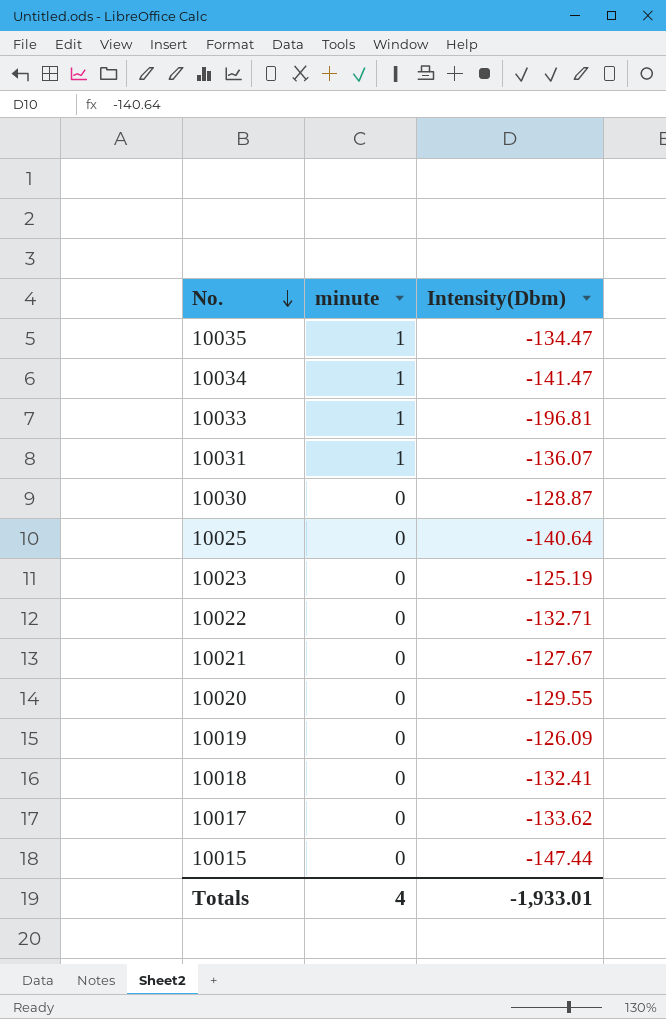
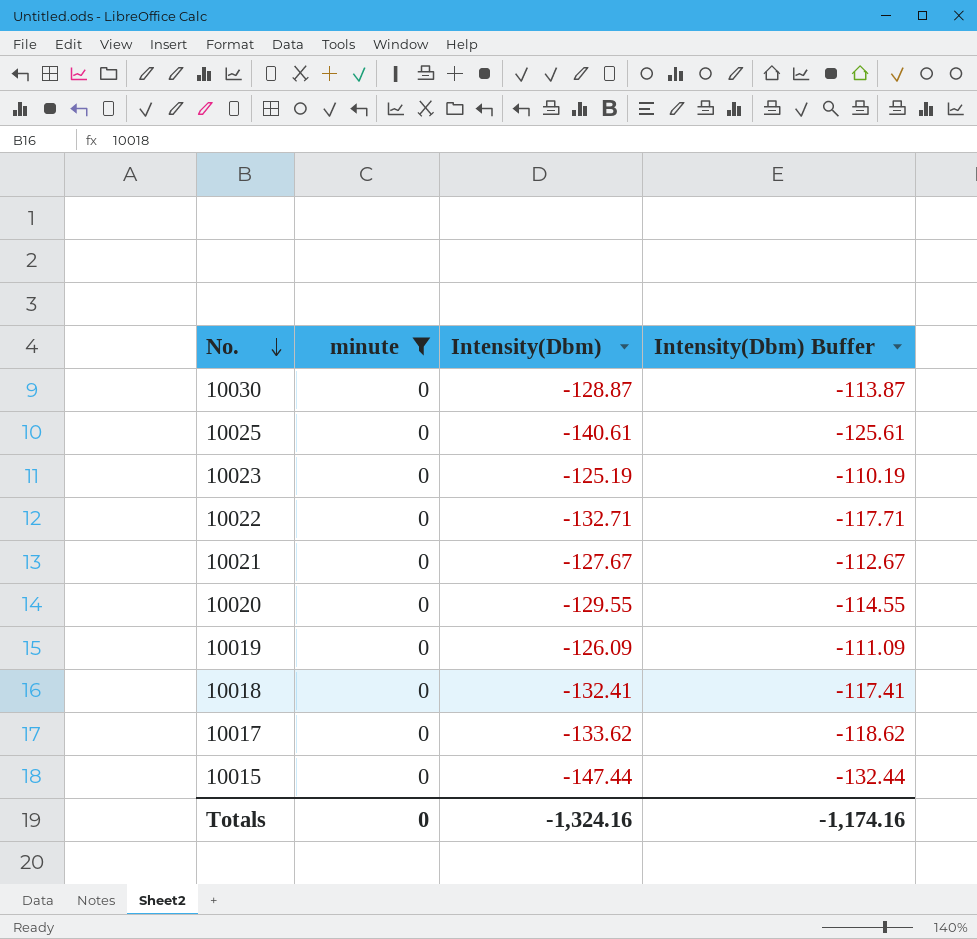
filter: none -> minute = 0
column Intensity(Dbm) Buffer | formula: none -> [Intensity(Dbm)] + 15
10025 | Intensity(Dbm): -140.64 -> -140.61
Totals | minute: 4 -> 0
Totals | Intensity(Dbm): -1,933.01 -> -1,324.16

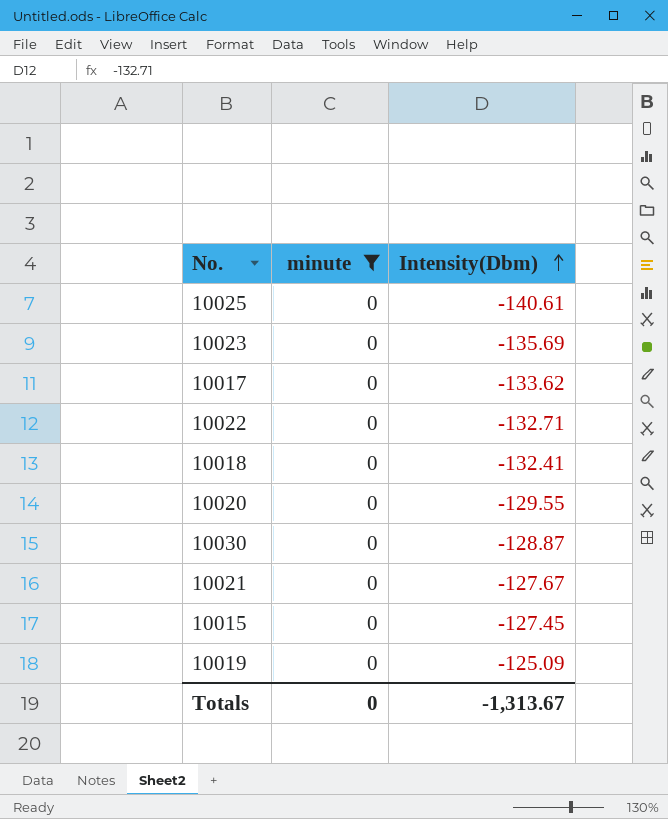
row order: No. descending -> Intensity(Dbm) ascending
column Intensity(Dbm) Buffer | formula: [Intensity(Dbm)] + 15 -> none
10023 | Intensity(Dbm): -125.19 -> -135.69
10015 | Intensity(Dbm): -147.44 -> -127.45
10019 | Intensity(Dbm): -126.09 -> -125.09
Totals | Intensity(Dbm): -1,324.16 -> -1,313.67

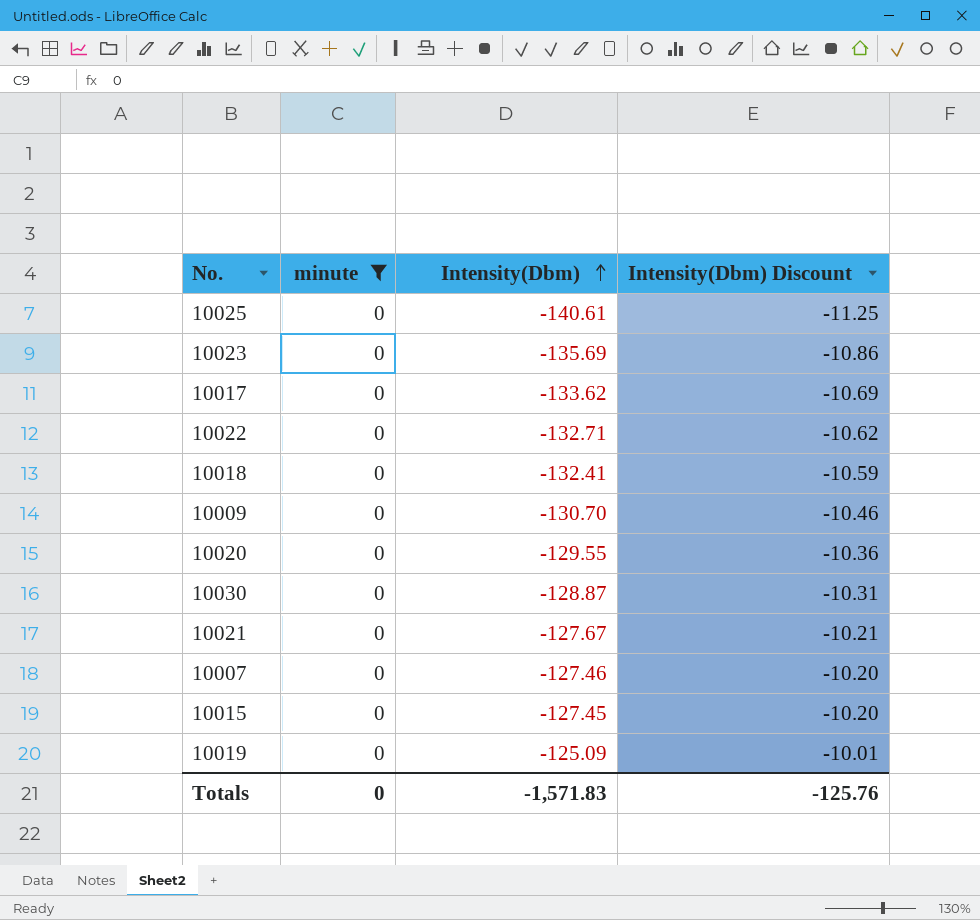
column Intensity(Dbm) Discount | formula: none -> [Intensity(Dbm)] * 0.08
row 10009: none -> 0 | -130.70 | -10.46
row 10007: none -> 0 | -127.46 | -10.20
Totals | Intensity(Dbm): -1,313.67 -> -1,571.83

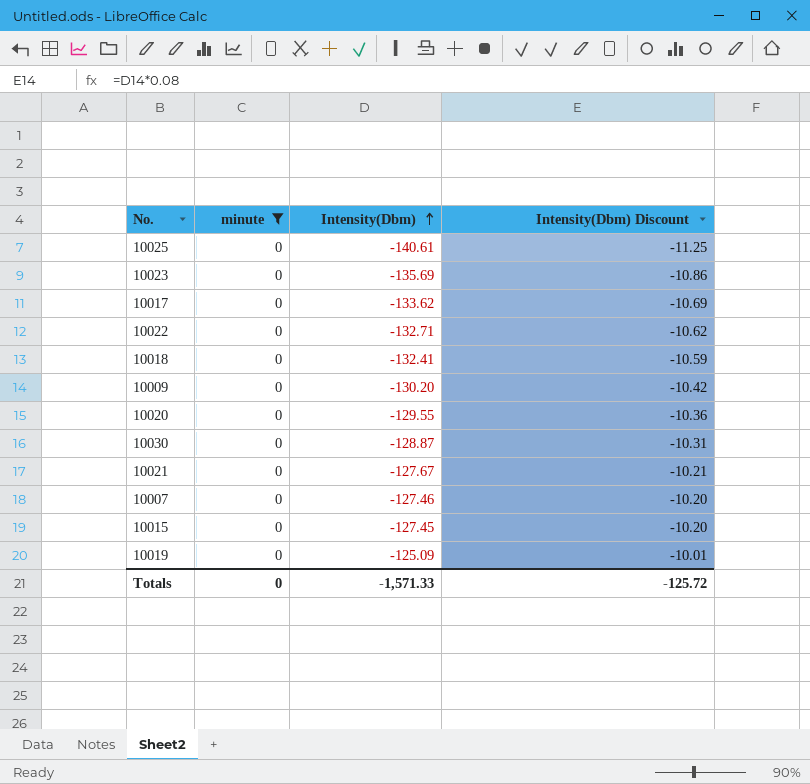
10009 | Intensity(Dbm): -130.70 -> -130.20
10009 | Intensity(Dbm) Discount: -10.46 -> -10.42
Totals | Intensity(Dbm): -1,571.83 -> -1,571.33
Totals | Intensity(Dbm) Discount: -125.76 -> -125.72

